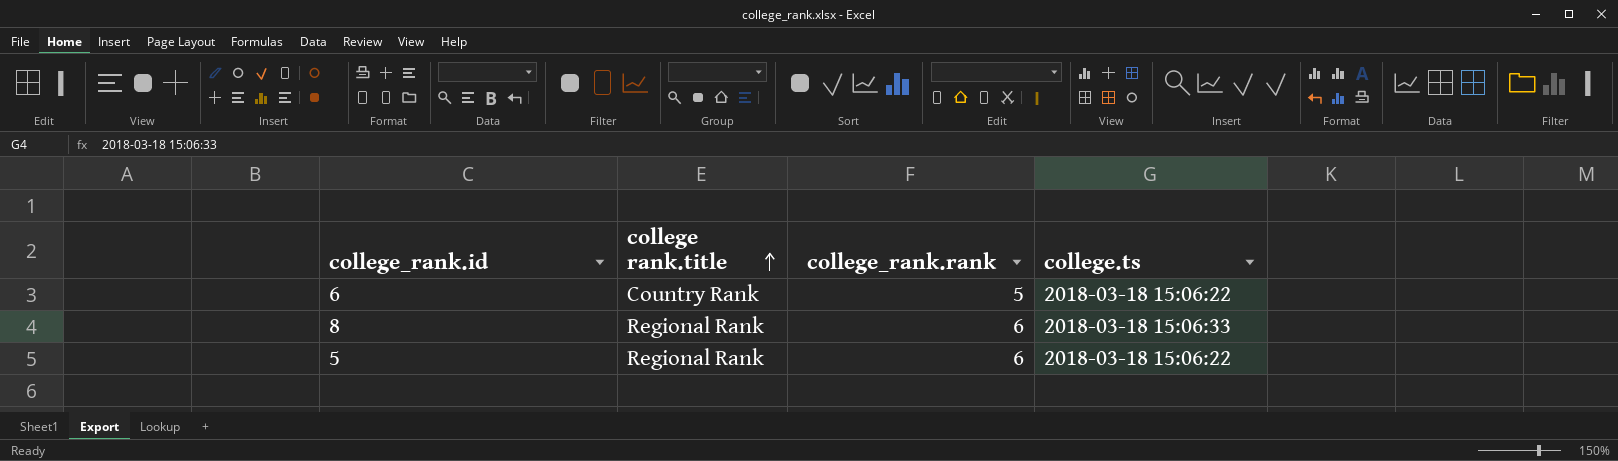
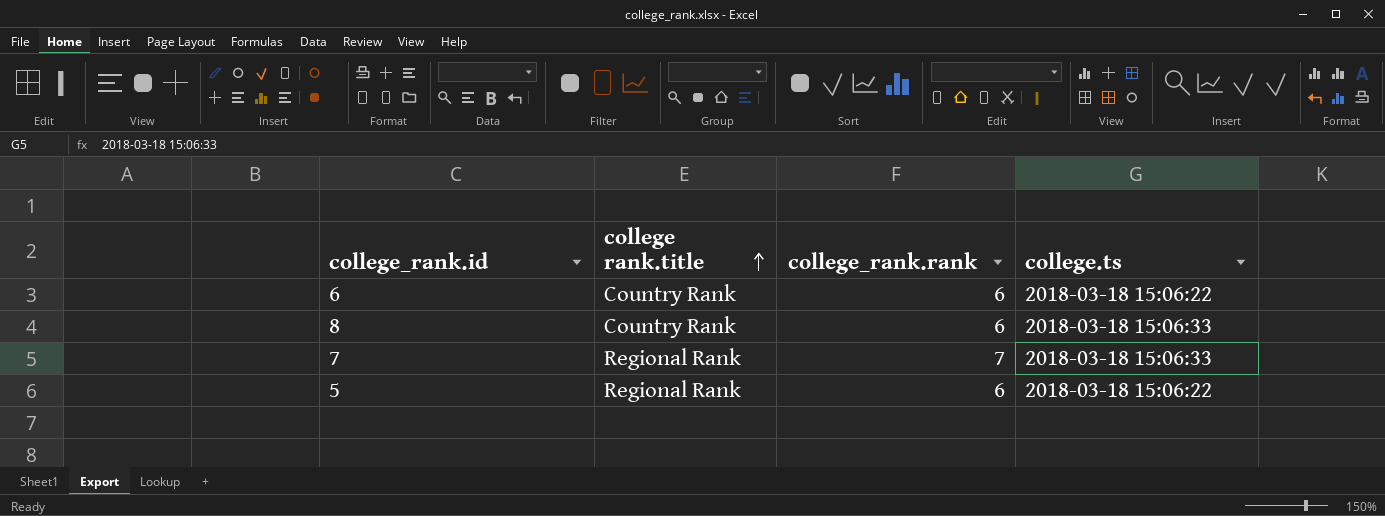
6 | college_rank.rank: 5 -> 6
8 | college rank.title: Regional Rank -> Country Rank
row 7: none -> Regional Rank | 7 | 2018-03-18 15:06:33

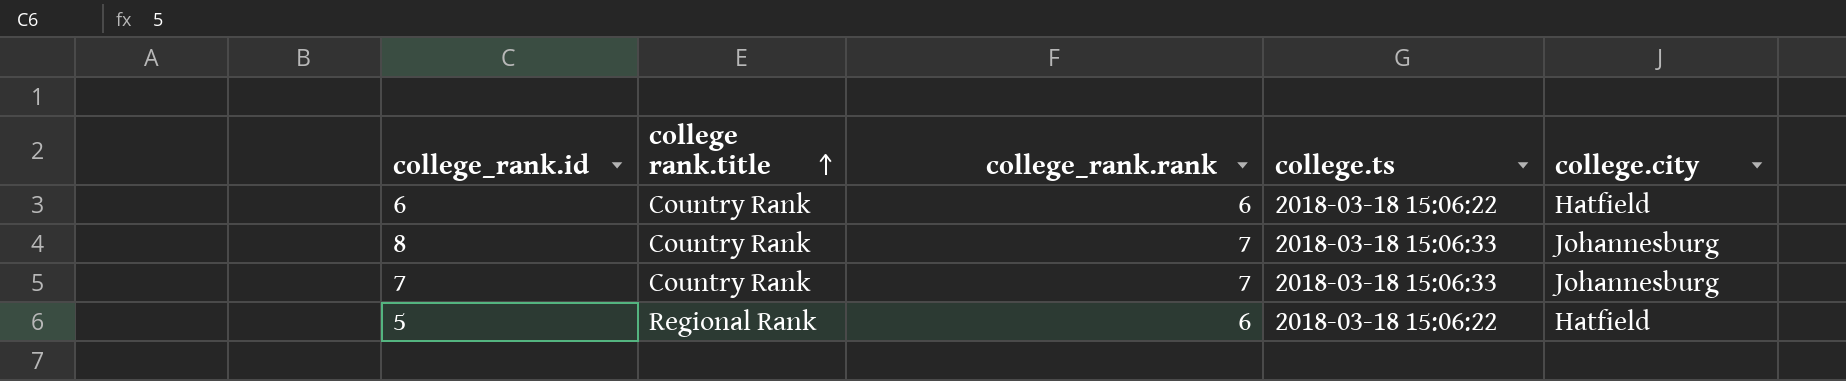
column college.city | position: none -> 5
8 | college_rank.rank: 6 -> 7
7 | college rank.title: Regional Rank -> Country Rank

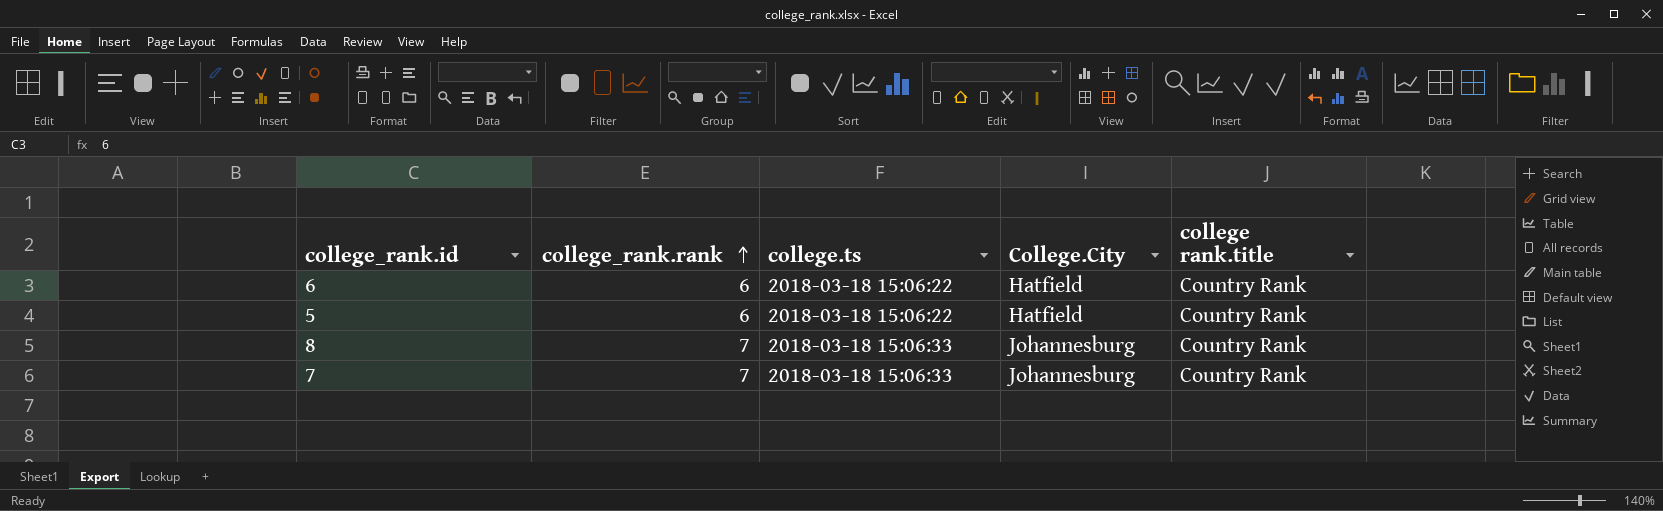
row order: college rank.title ascending -> college_rank.rank ascending
column name: college.city -> College.City
column college rank.title | position: 2 -> 5
5 | college rank.title: Regional Rank -> Country Rank

